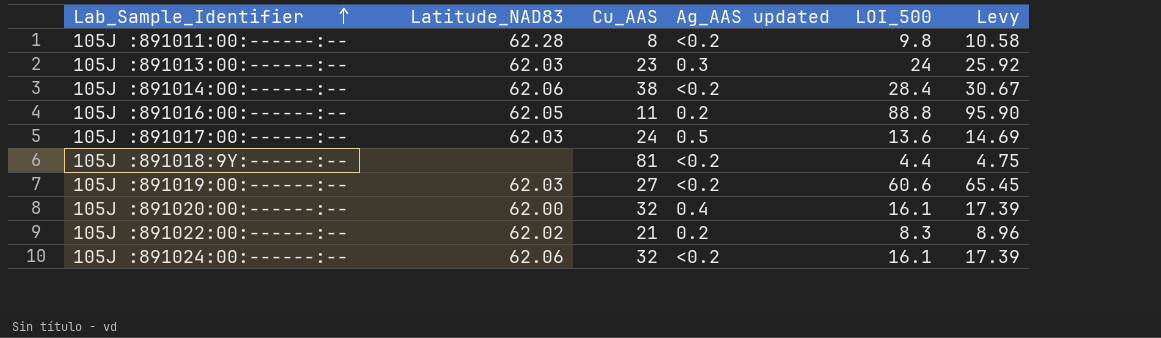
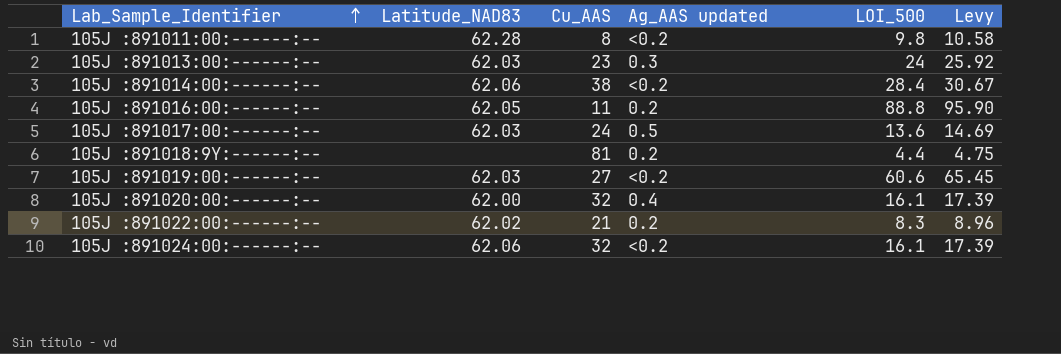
105J :891018:9Y:------:-- | Ag_AAS updated: <0.2 -> 0.2

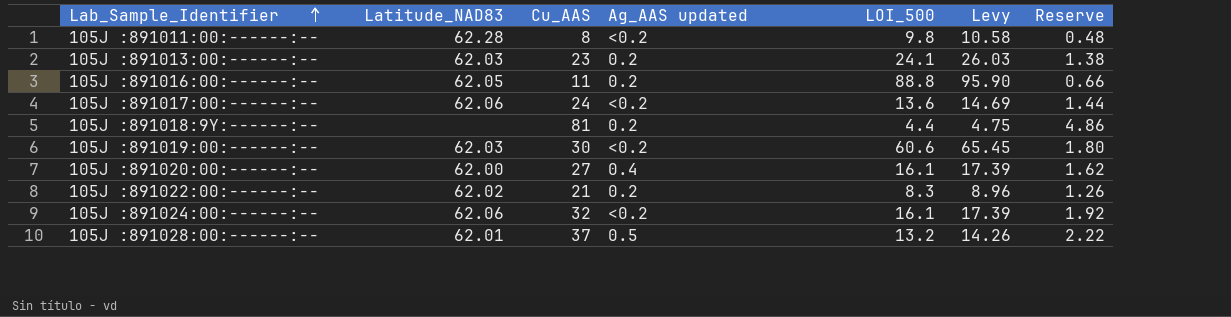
column Reserve | formula: none -> [Cu_AAS] * 0.06
row 105J :891014:00:------:--: 62.06 | 38 | <0.2 | 28.4 | 30.67 -> none
105J :891013:00:------:-- | Ag_AAS updated: 0.3 -> 0.2
105J :891013:00:------:-- | LOI_500: 24 -> 24.1
105J :891013:00:------:-- | Levy: 25.92 -> 26.03
105J :891017:00:------:-- | Latitude_NAD83: 62.03 -> 62.06
105J :891017:00:------:-- | Ag_AAS updated: 0.5 -> <0.2
105J :891019:00:------:-- | Cu_AAS: 27 -> 30
105J :891020:00:------:-- | Cu_AAS: 32 -> 27
row 105J :891028:00:------:--: none -> 62.01 | 37 | 0.5 | 13.2 | 14.26 | 2.22

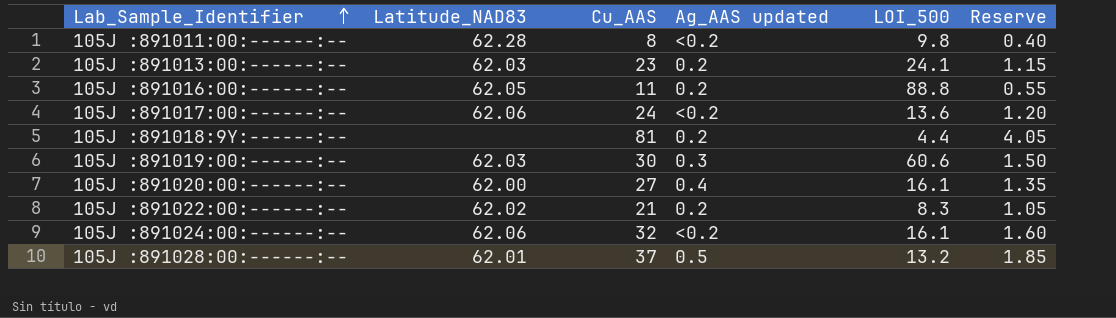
column Levy | formula: [LOI_500] * 1.08 -> none
column Reserve | formula: [Cu_AAS] * 0.06 -> [Cu_AAS] * 0.05
105J :891019:00:------:-- | Ag_AAS updated: <0.2 -> 0.3

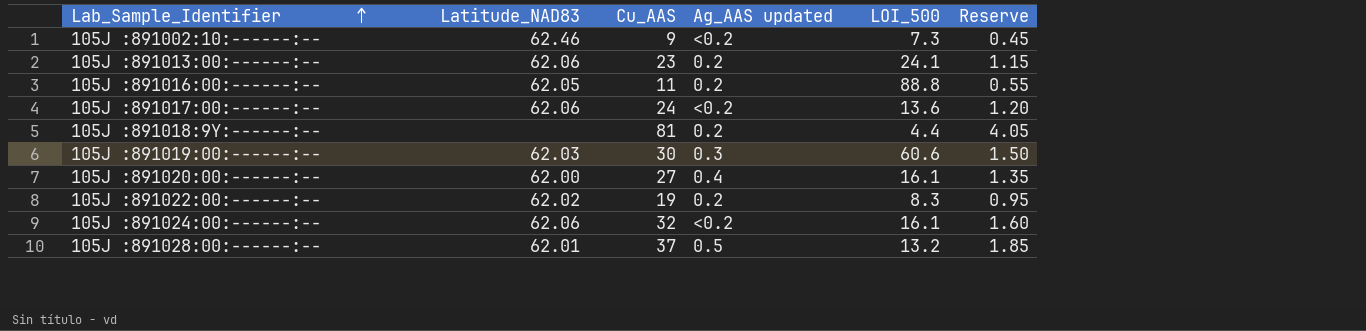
row 105J :891011:00:------:--: 62.28 | 8 | <0.2 | 9.8 | 0.40 -> none
row 105J :891002:10:------:--: none -> 62.46 | 9 | <0.2 | 7.3 | 0.45
105J :891013:00:------:-- | Latitude_NAD83: 62.03 -> 62.06
105J :891022:00:------:-- | Cu_AAS: 21 -> 19
105J :891022:00:------:-- | Reserve: 1.05 -> 0.95

